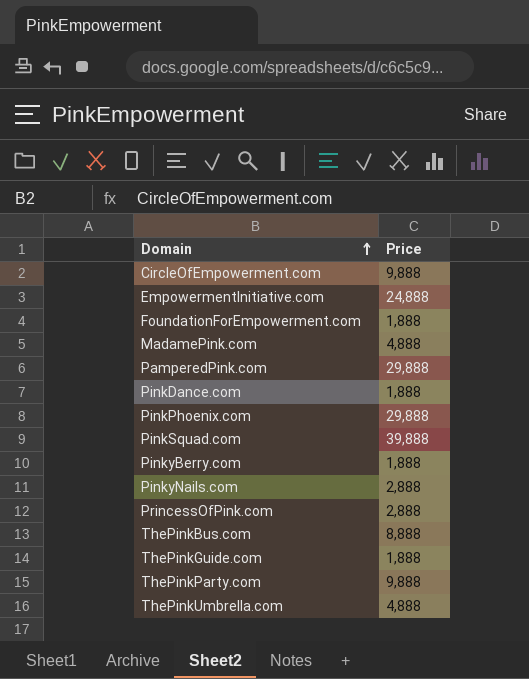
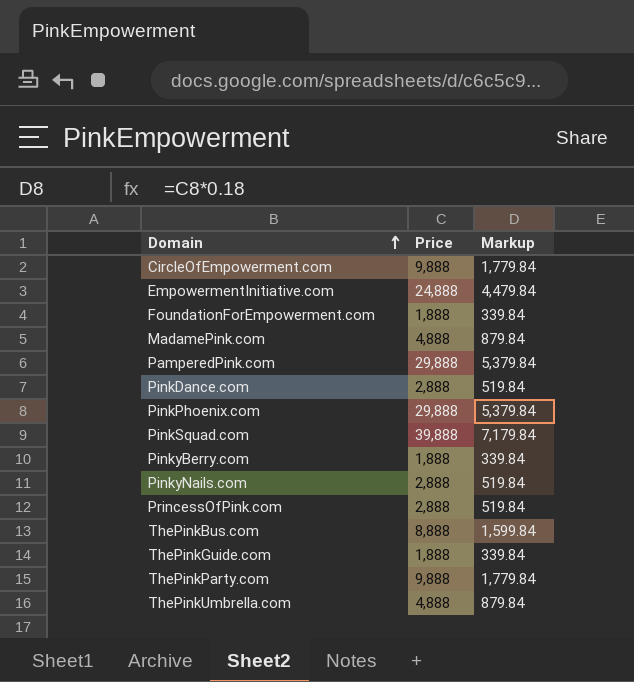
column Markup | formula: none -> [Price] * 0.18
PinkDance.com | Price: 1,888 -> 2,888

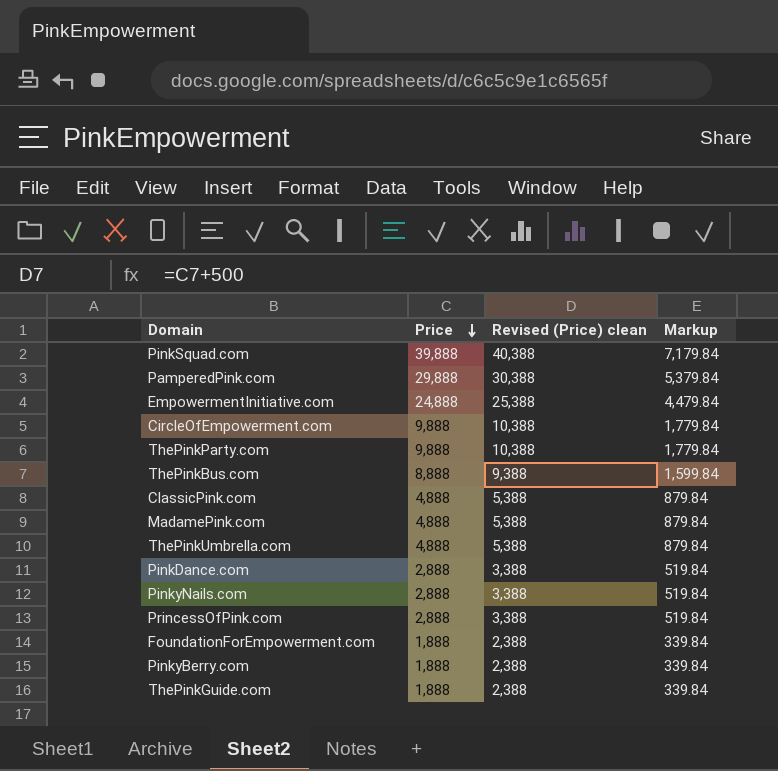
row order: Domain ascending -> Price descending
column Revised (Price) clean | formula: none -> [Price] + 500
row PinkPhoenix.com: 29,888 | 5,379.84 -> none
row ClassicPink.com: none -> 4,888 | 5,388 | 879.84

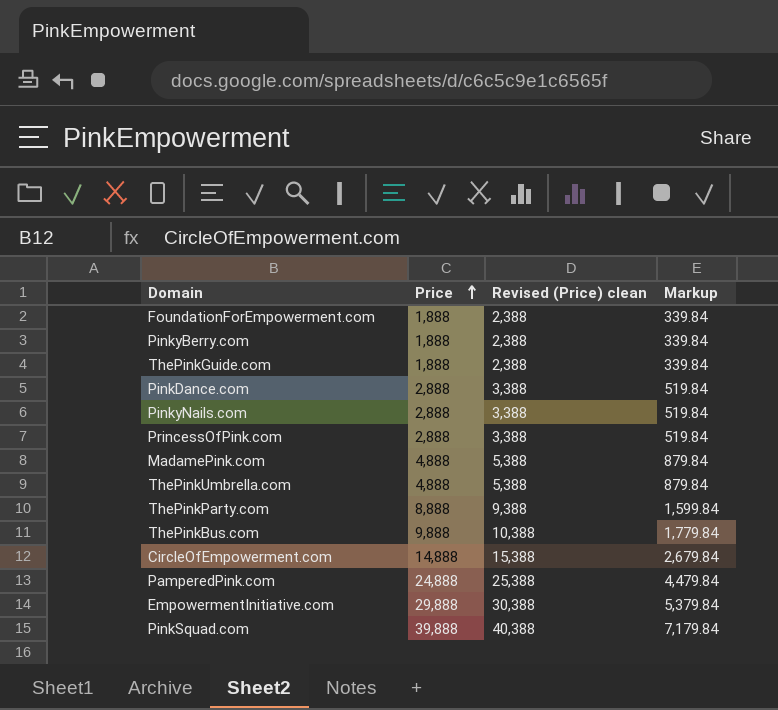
row order: Price descending -> Price ascending
row ClassicPink.com: 4,888 | 5,388 | 879.84 -> none
ThePinkParty.com | Price: 9,888 -> 8,888
ThePinkParty.com | Revised (Price) clean: 10,388 -> 9,388
ThePinkParty.com | Markup: 1,779.84 -> 1,599.84
ThePinkBus.com | Price: 8,888 -> 9,888
ThePinkBus.com | Revised (Price) clean: 9,388 -> 10,388
ThePinkBus.com | Markup: 1,599.84 -> 1,779.84
CircleOfEmpowerment.com | Price: 9,888 -> 14,888
CircleOfEmpowerment.com | Revised (Price) clean: 10,388 -> 15,388
CircleOfEmpowerment.com | Markup: 1,779.84 -> 2,679.84
PamperedPink.com | Price: 29,888 -> 24,888
PamperedPink.com | Revised (Price) clean: 30,388 -> 25,388
PamperedPink.com | Markup: 5,379.84 -> 4,479.84
EmpowermentInitiative.com | Price: 24,888 -> 29,888
EmpowermentInitiative.com | Revised (Price) clean: 25,388 -> 30,388
EmpowermentInitiative.com | Markup: 4,479.84 -> 5,379.84

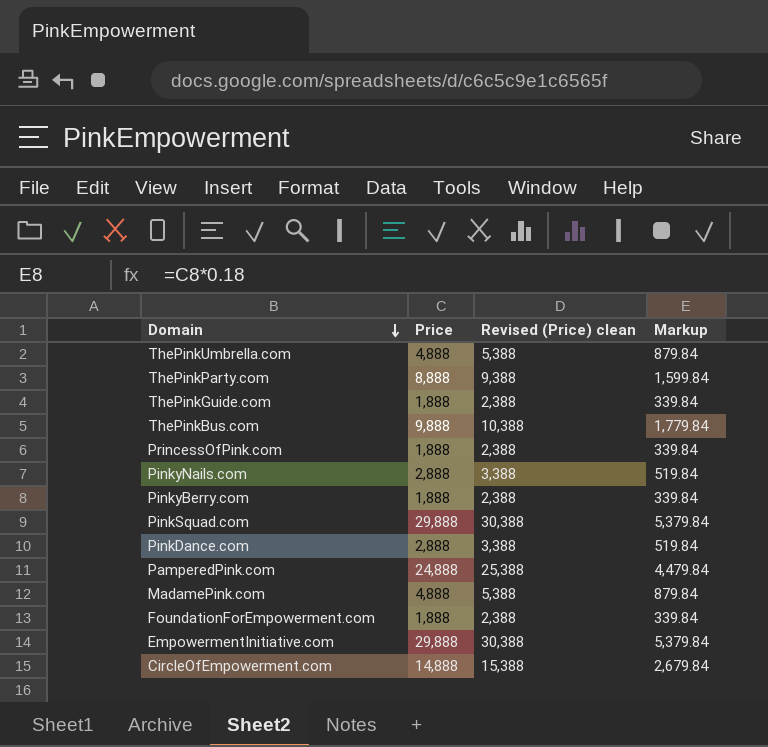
row order: Price ascending -> Domain descending
PrincessOfPink.com | Price: 2,888 -> 1,888
PrincessOfPink.com | Revised (Price) clean: 3,388 -> 2,388
PrincessOfPink.com | Markup: 519.84 -> 339.84
PinkSquad.com | Price: 39,888 -> 29,888
PinkSquad.com | Revised (Price) clean: 40,388 -> 30,388
PinkSquad.com | Markup: 7,179.84 -> 5,379.84

